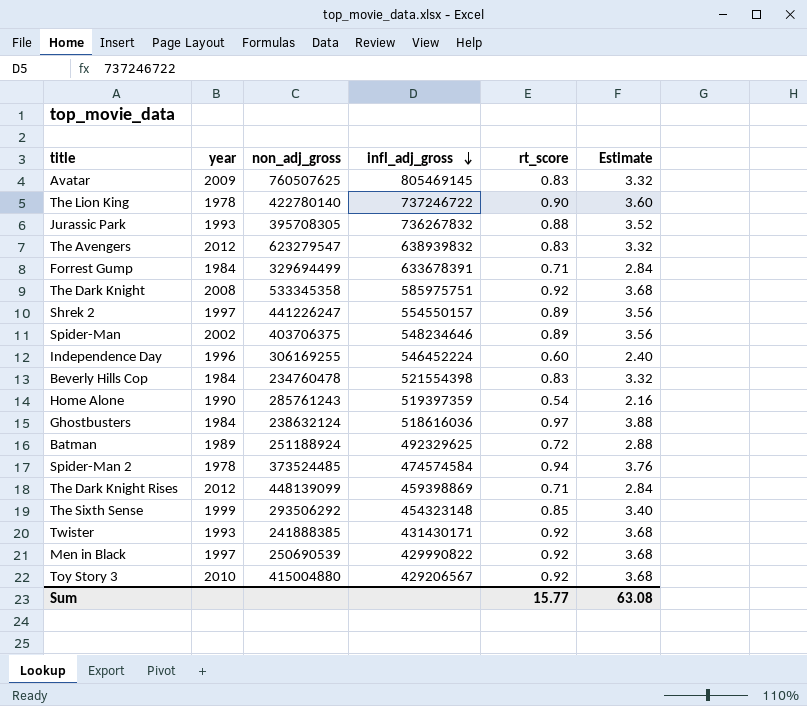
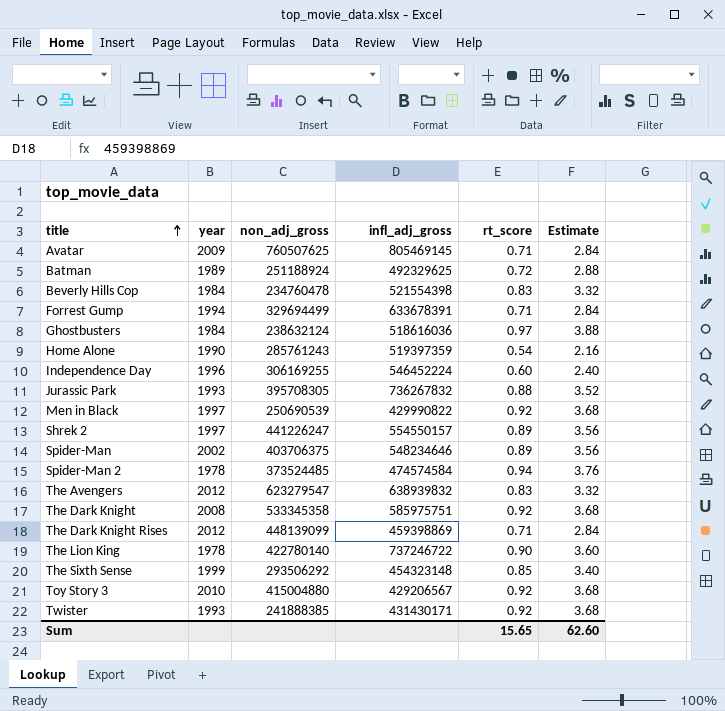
row order: infl_adj_gross descending -> title ascending
Avatar | rt_score: 0.83 -> 0.71
Avatar | Estimate: 3.32 -> 2.84
Forrest Gump | year: 1984 -> 1994
Sum | rt_score: 15.77 -> 15.65
Sum | Estimate: 63.08 -> 62.60

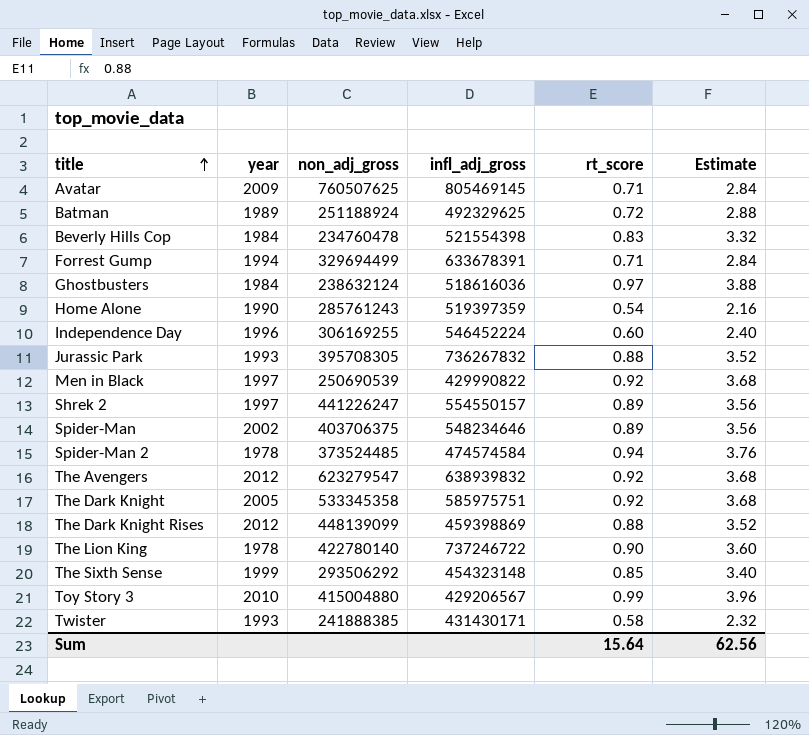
The Avengers | rt_score: 0.83 -> 0.92
The Avengers | Estimate: 3.32 -> 3.68
The Dark Knight | year: 2008 -> 2005
The Dark Knight Rises | rt_score: 0.71 -> 0.88
The Dark Knight Rises | Estimate: 2.84 -> 3.52
Toy Story 3 | rt_score: 0.92 -> 0.99
Toy Story 3 | Estimate: 3.68 -> 3.96
Twister | rt_score: 0.92 -> 0.58
Twister | Estimate: 3.68 -> 2.32
Sum | rt_score: 15.65 -> 15.64
Sum | Estimate: 62.60 -> 62.56

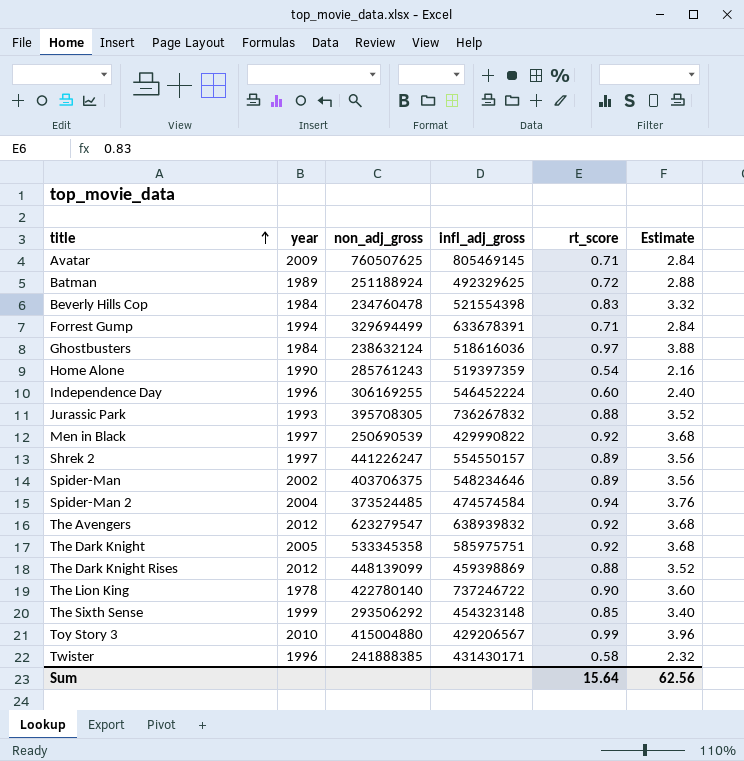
Spider-Man 2 | year: 1978 -> 2004
Twister | year: 1993 -> 1996

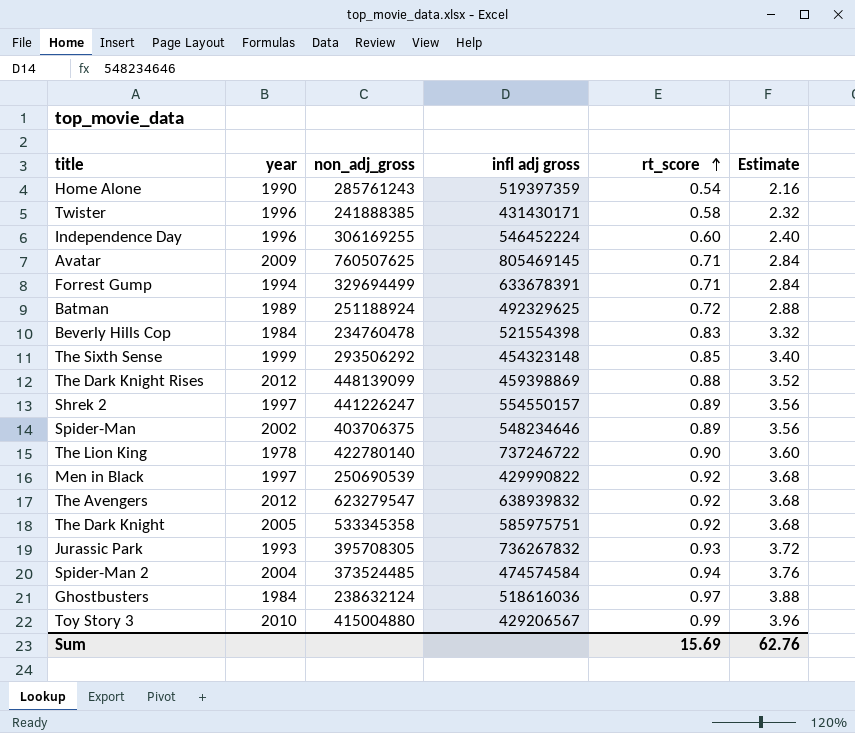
row order: title ascending -> rt_score ascending
column name: infl_adj_gross -> infl adj gross
Jurassic Park | rt_score: 0.88 -> 0.93
Jurassic Park | Estimate: 3.52 -> 3.72
Sum | rt_score: 15.64 -> 15.69
Sum | Estimate: 62.56 -> 62.76

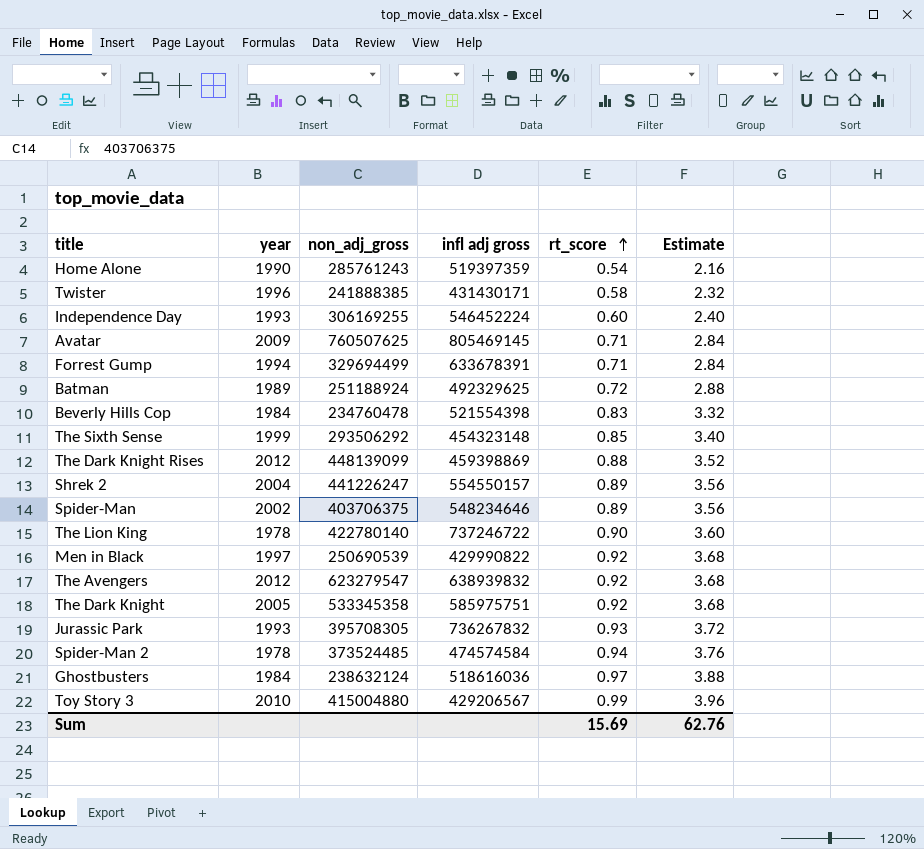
Independence Day | year: 1996 -> 1993
Shrek 2 | year: 1997 -> 2004
Spider-Man 2 | year: 2004 -> 1978

